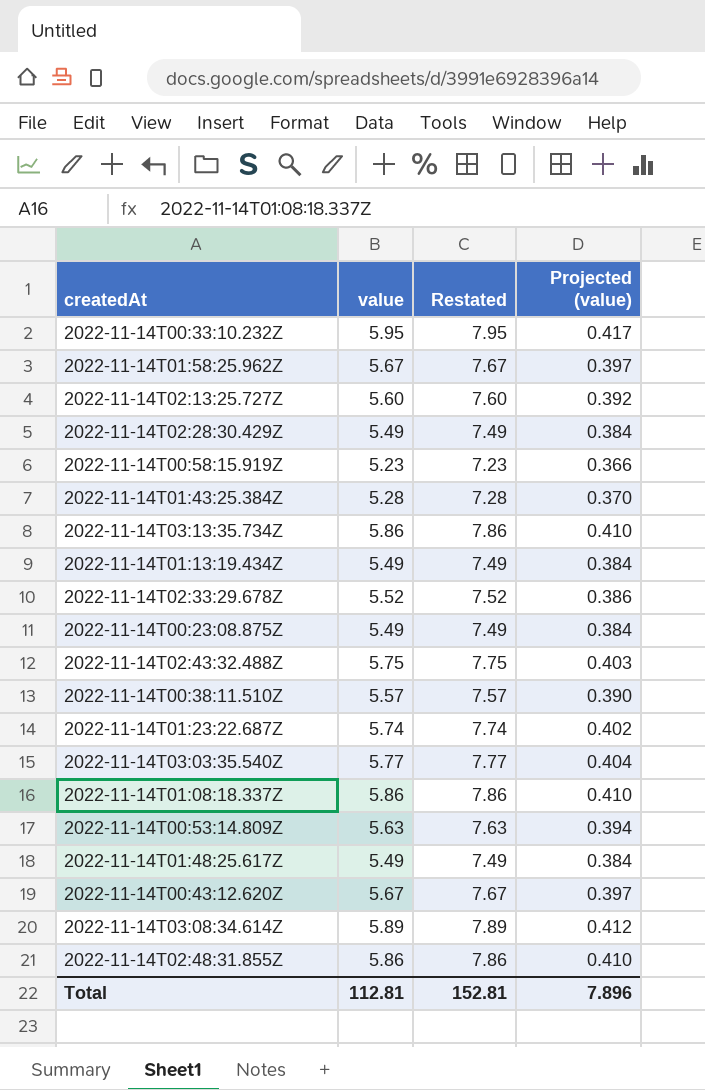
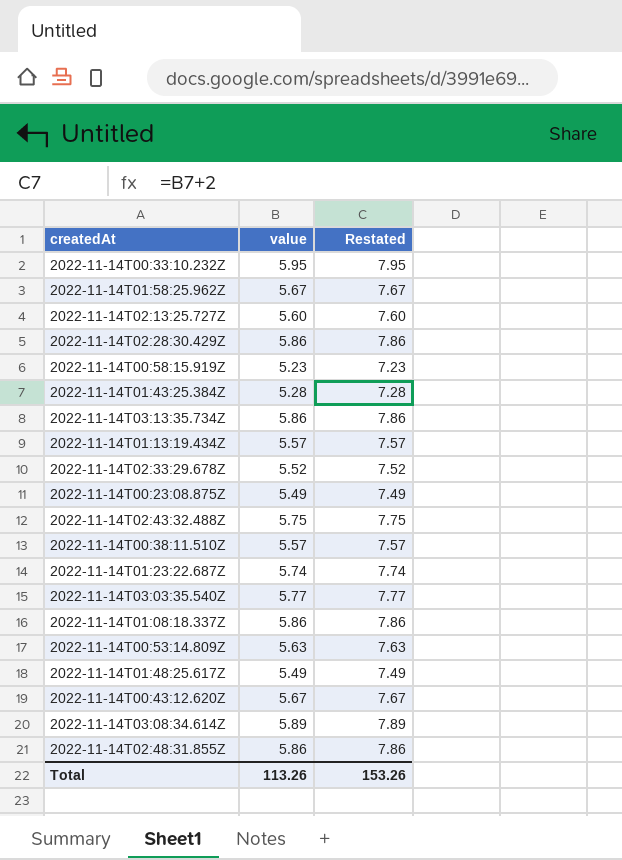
column Projected (value) | formula: [value] * 0.07 -> none
2022-11-14T02:28:30.429Z | value: 5.49 -> 5.86
2022-11-14T02:28:30.429Z | Restated: 7.49 -> 7.86
2022-11-14T01:13:19.434Z | value: 5.49 -> 5.57
2022-11-14T01:13:19.434Z | Restated: 7.49 -> 7.57
Total | value: 112.81 -> 113.26
Total | Restated: 152.81 -> 153.26

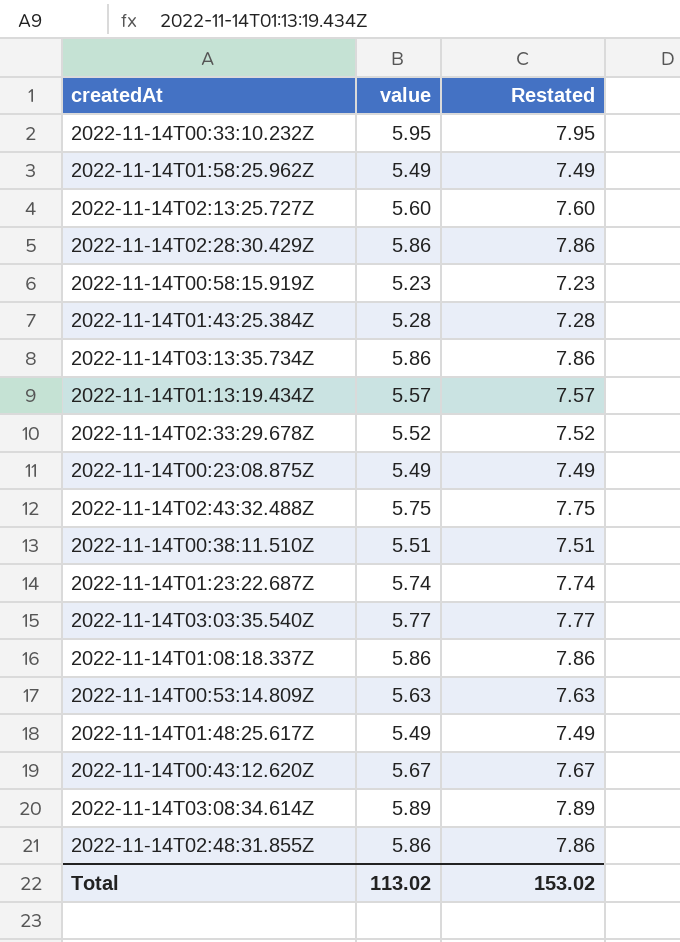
2022-11-14T01:58:25.962Z | value: 5.67 -> 5.49
2022-11-14T01:58:25.962Z | Restated: 7.67 -> 7.49
2022-11-14T00:38:11.510Z | value: 5.57 -> 5.51
2022-11-14T00:38:11.510Z | Restated: 7.57 -> 7.51
Total | value: 113.26 -> 113.02
Total | Restated: 153.26 -> 153.02

